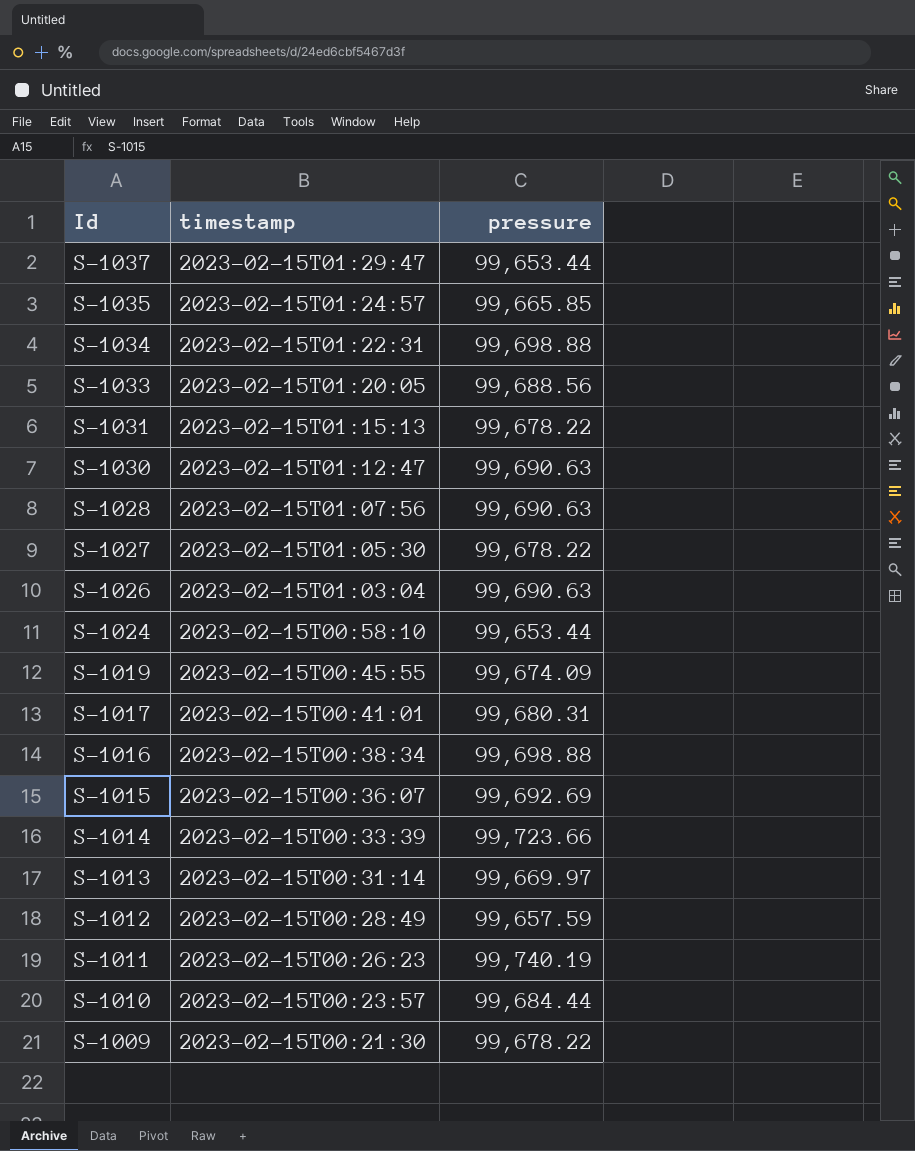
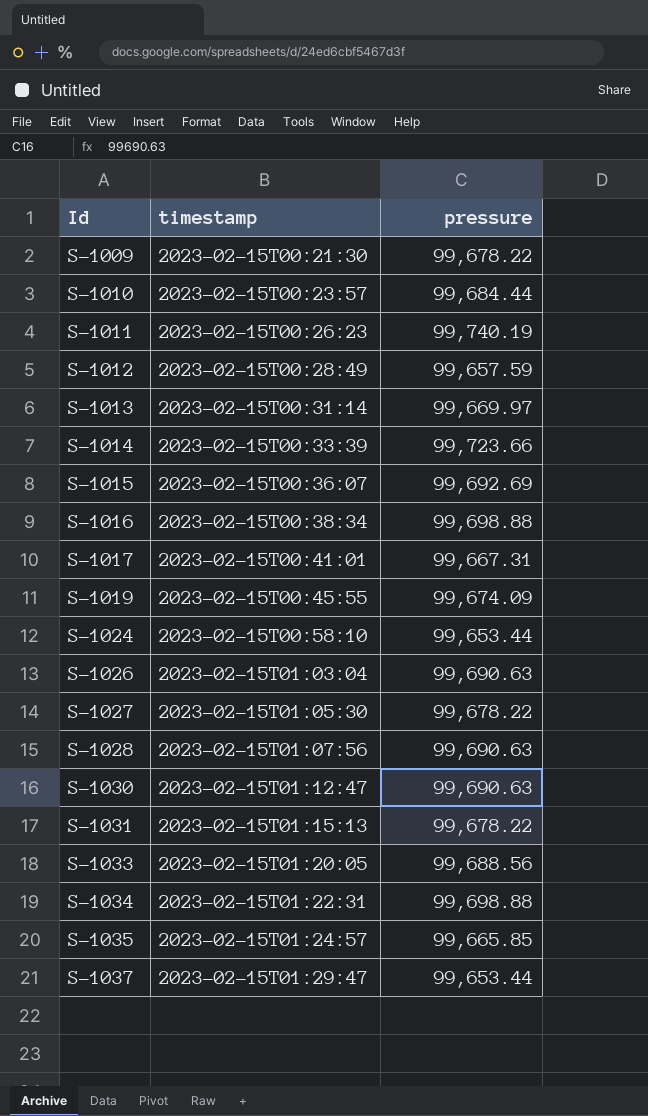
row order: Id descending -> Id ascending
S-1017 | pressure: 99,680.31 -> 99,667.31

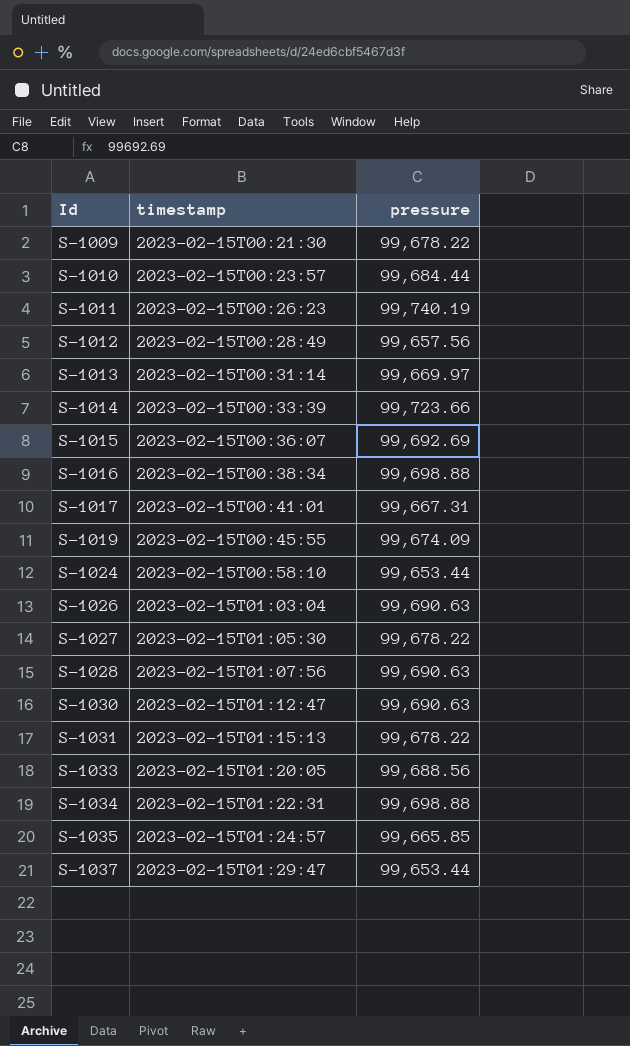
S-1012 | pressure: 99,657.59 -> 99,657.56

